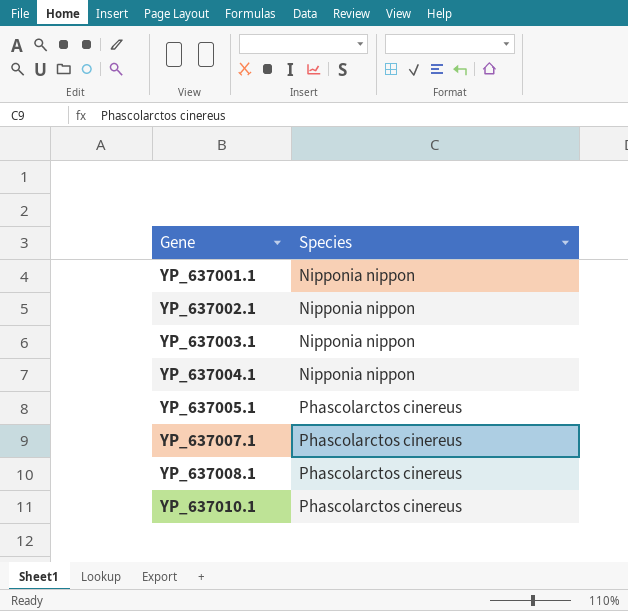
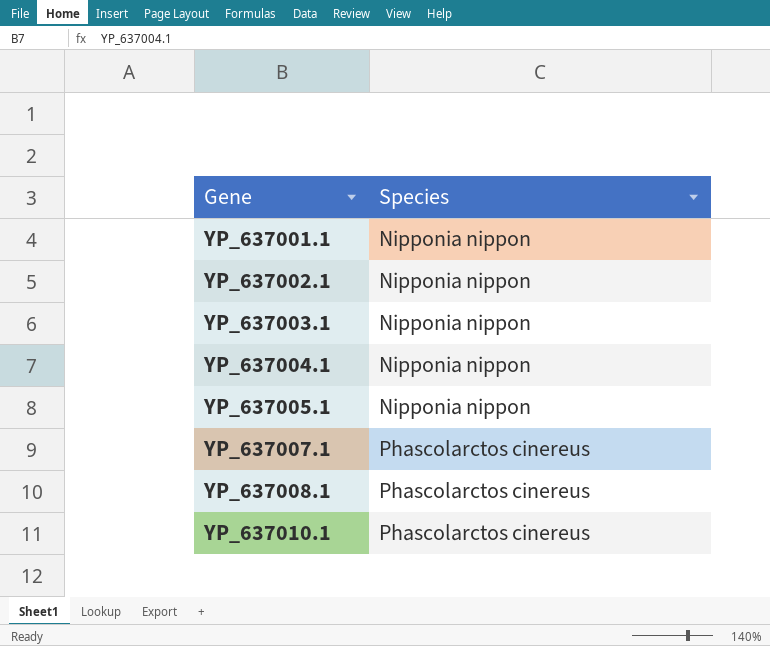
YP_637005.1 | Species: Phascolarctos cinereus -> Nipponia nippon

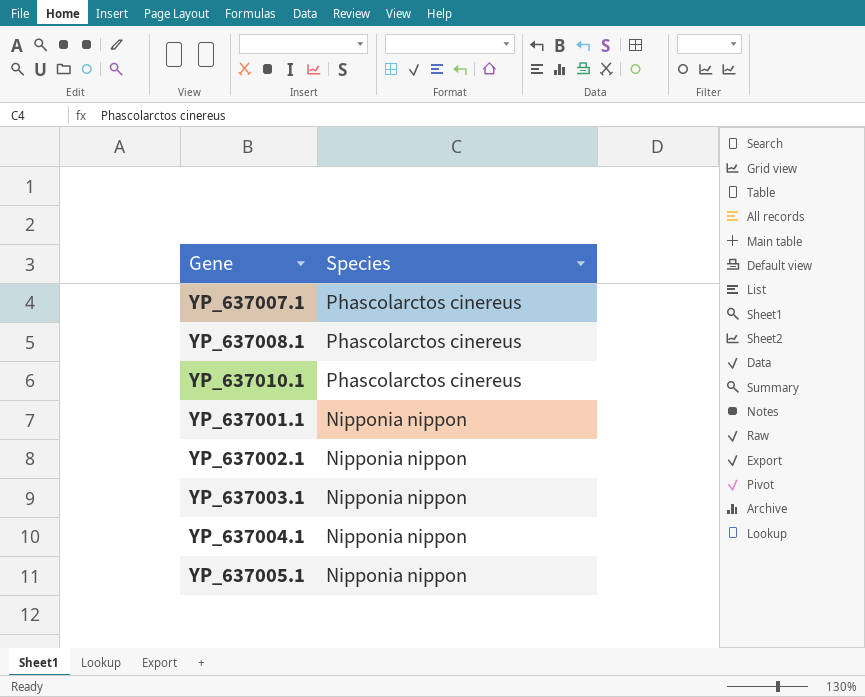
row order: Gene ascending -> Species descending

